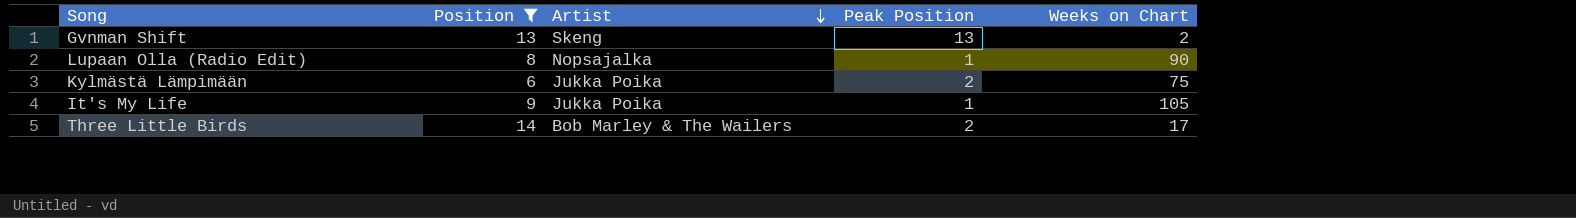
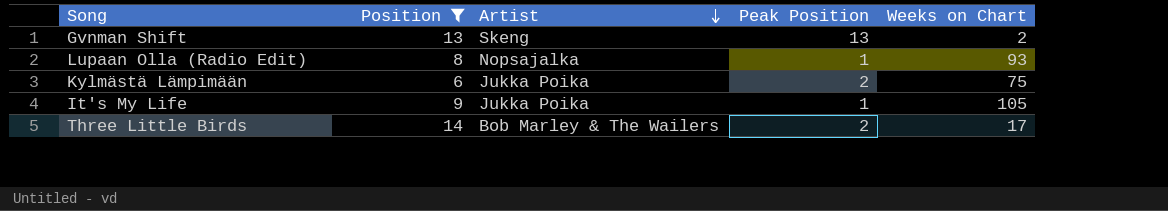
Lupaan Olla (Radio Edit) | Weeks on Chart: 90 -> 93

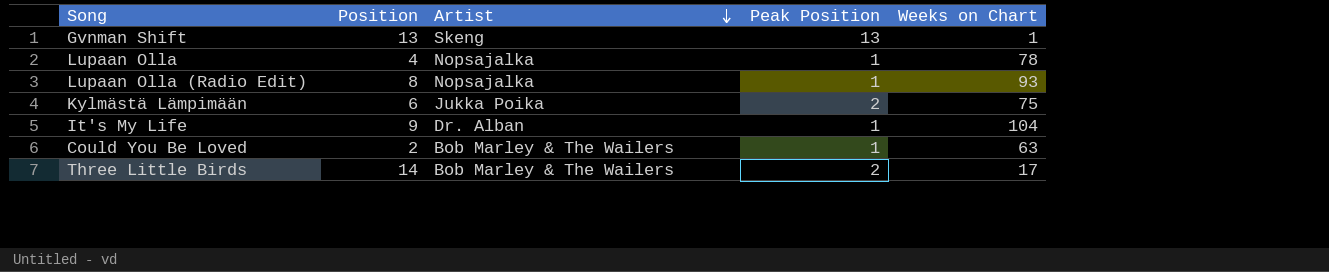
filter: Position >= 6 -> none
Gvnman Shift | Weeks on Chart: 2 -> 1
It's My Life | Artist: Jukka Poika -> Dr. Alban
It's My Life | Weeks on Chart: 105 -> 104

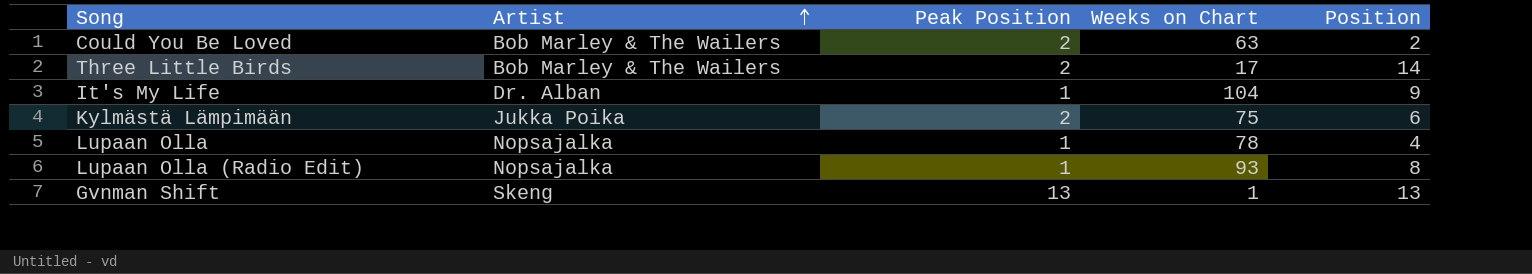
row order: Artist descending -> Artist ascending
column Position | position: 2 -> 5
Could You Be Loved | Peak Position: 1 -> 2

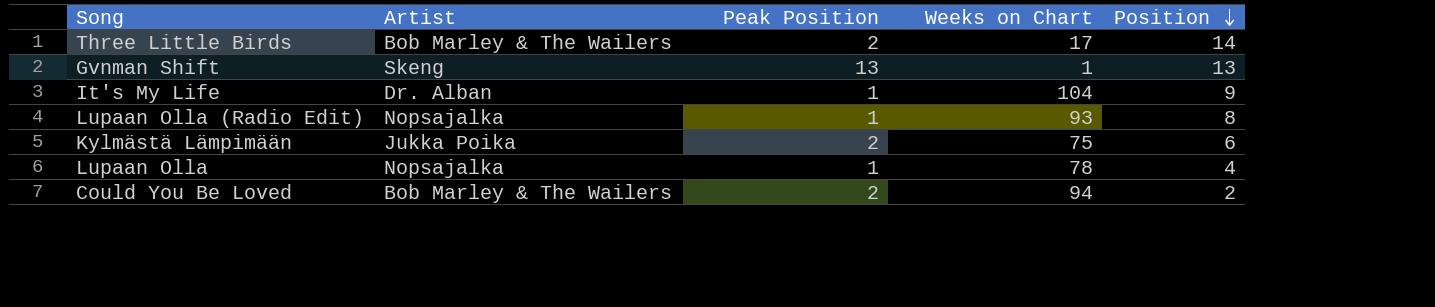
row order: Artist ascending -> Position descending
Could You Be Loved | Weeks on Chart: 63 -> 94

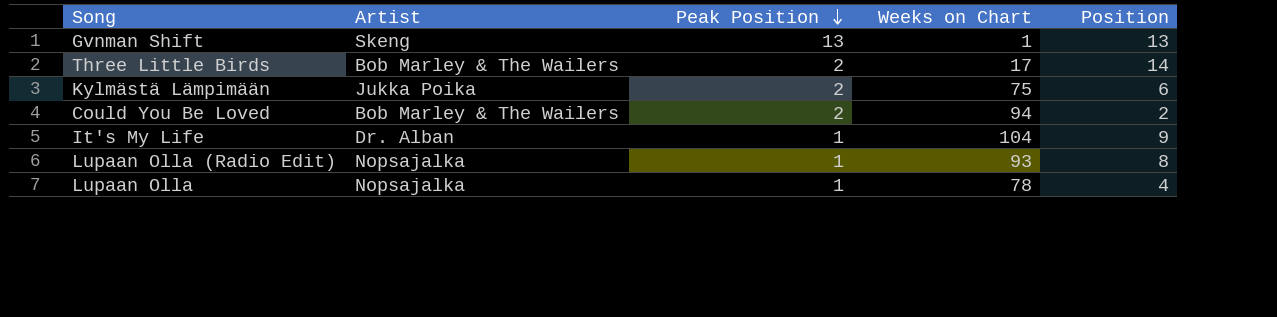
row order: Position descending -> Peak Position descending

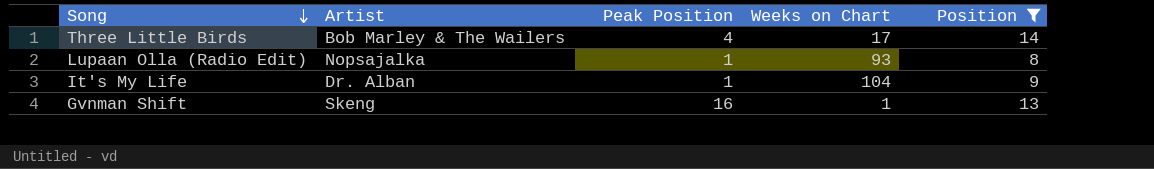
filter: none -> Position >= 8
row order: Peak Position descending -> Song descending
Three Little Birds | Peak Position: 2 -> 4
Gvnman Shift | Peak Position: 13 -> 16

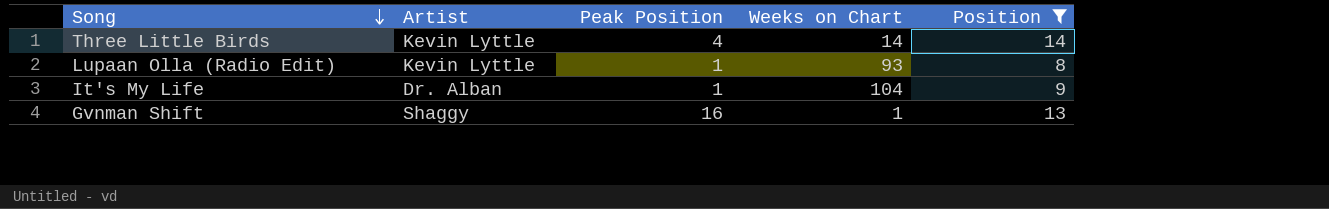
Three Little Birds | Artist: Bob Marley & The Wailers -> Kevin Lyttle
Three Little Birds | Weeks on Chart: 17 -> 14
Lupaan Olla (Radio Edit) | Artist: Nopsajalka -> Kevin Lyttle
Gvnman Shift | Artist: Skeng -> Shaggy

